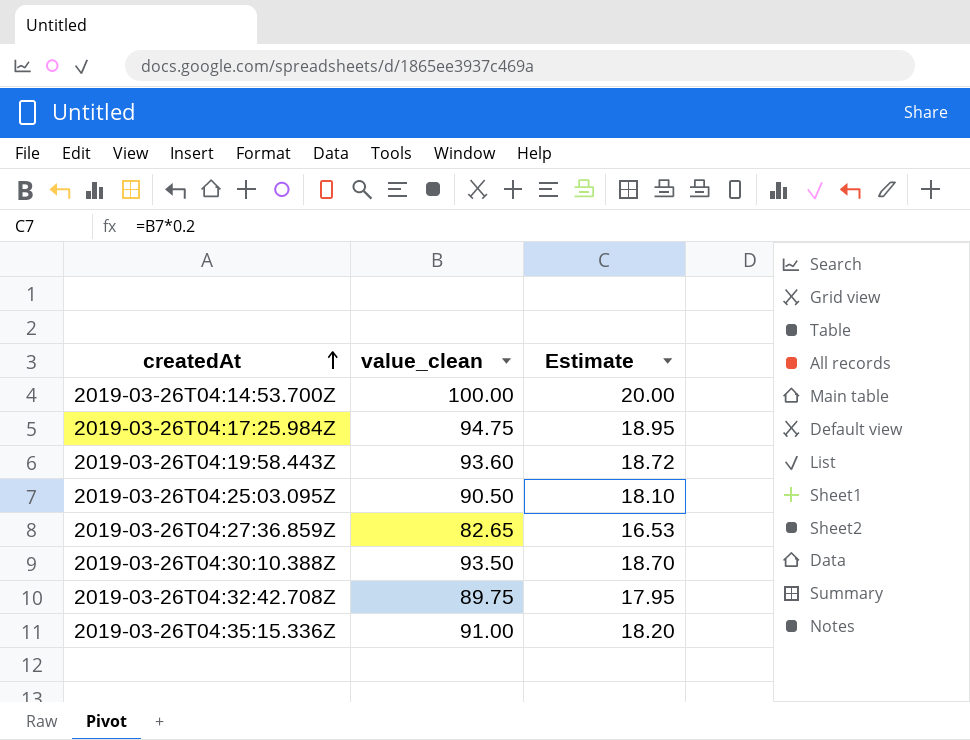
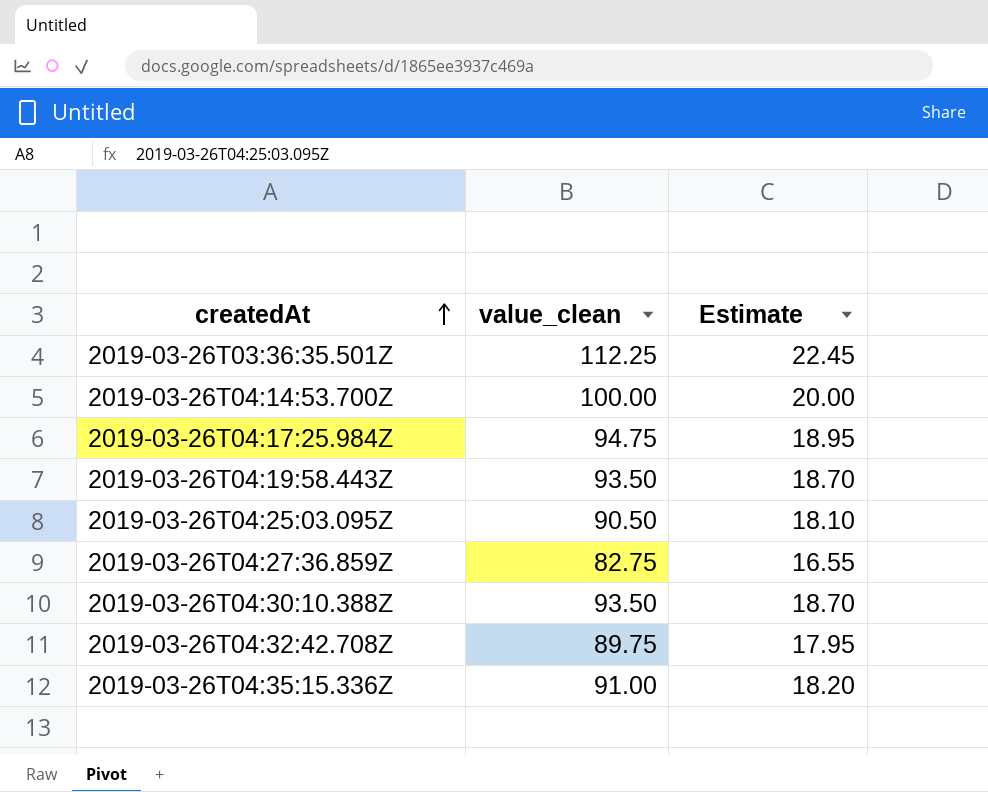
row 2019-03-26T03:36:35.501Z: none -> 112.25 | 22.45
2019-03-26T04:19:58.443Z | value_clean: 93.60 -> 93.50
2019-03-26T04:19:58.443Z | Estimate: 18.72 -> 18.70
2019-03-26T04:27:36.859Z | value_clean: 82.65 -> 82.75
2019-03-26T04:27:36.859Z | Estimate: 16.53 -> 16.55

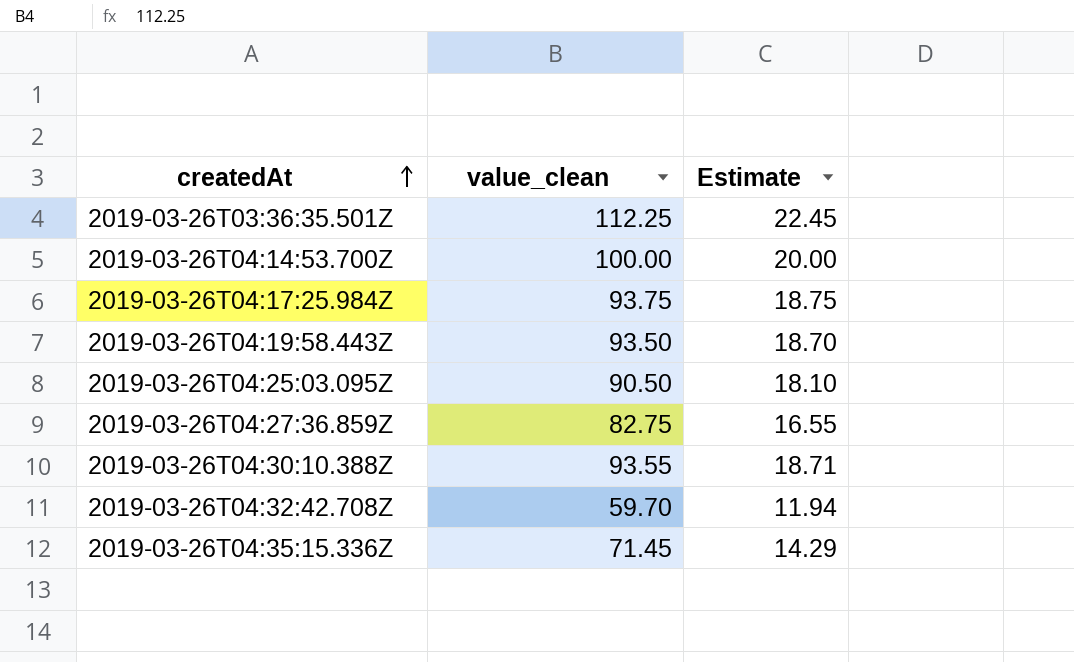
2019-03-26T04:17:25.984Z | value_clean: 94.75 -> 93.75
2019-03-26T04:17:25.984Z | Estimate: 18.95 -> 18.75
2019-03-26T04:30:10.388Z | value_clean: 93.50 -> 93.55
2019-03-26T04:30:10.388Z | Estimate: 18.70 -> 18.71
2019-03-26T04:32:42.708Z | value_clean: 89.75 -> 59.70
2019-03-26T04:32:42.708Z | Estimate: 17.95 -> 11.94
2019-03-26T04:35:15.336Z | value_clean: 91.00 -> 71.45
2019-03-26T04:35:15.336Z | Estimate: 18.20 -> 14.29

